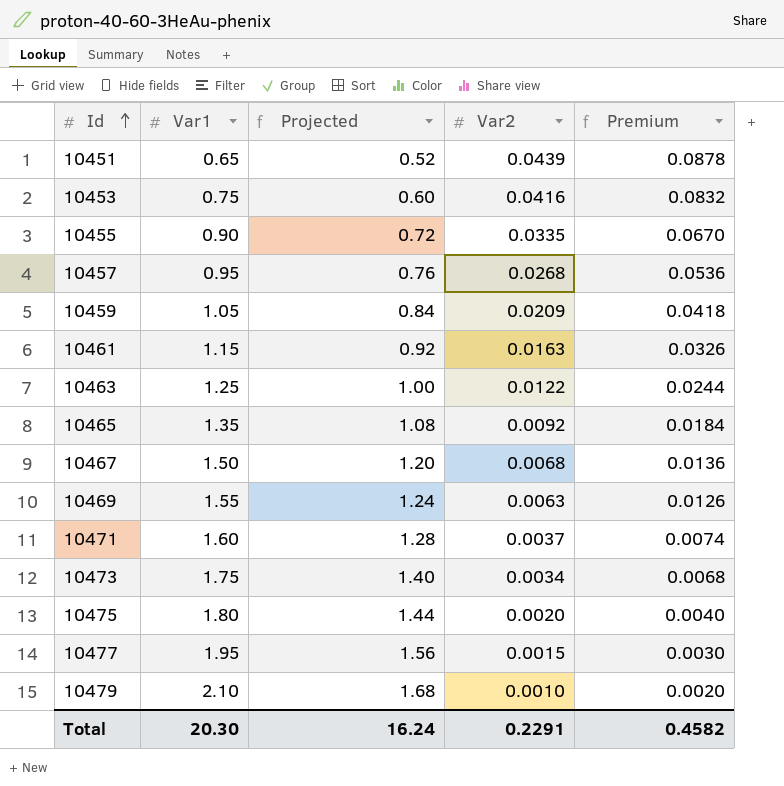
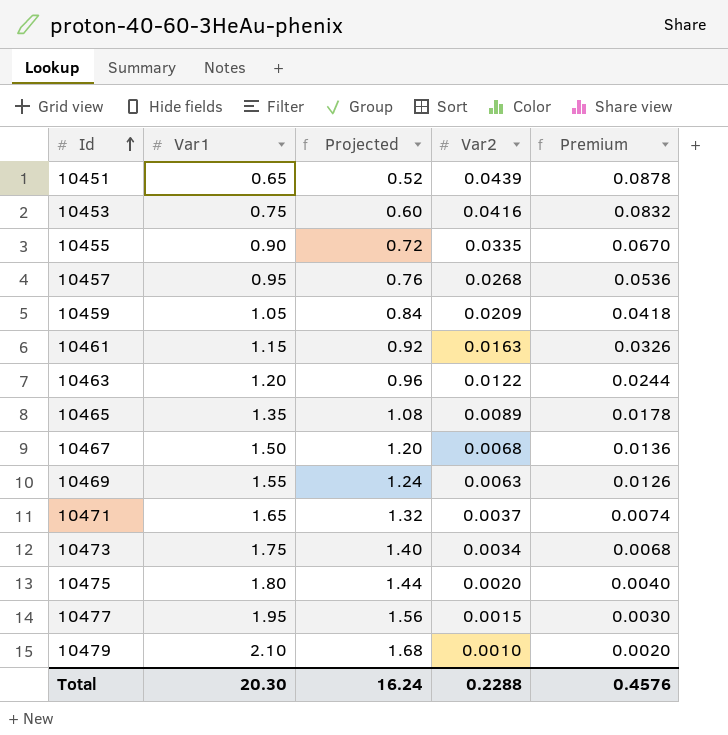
10463 | Var1: 1.25 -> 1.20
10463 | Projected: 1.00 -> 0.96
10465 | Var2: 0.0092 -> 0.0089
10465 | Premium: 0.0184 -> 0.0178
10471 | Var1: 1.60 -> 1.65
10471 | Projected: 1.28 -> 1.32
Total | Var2: 0.2291 -> 0.2288
Total | Premium: 0.4582 -> 0.4576

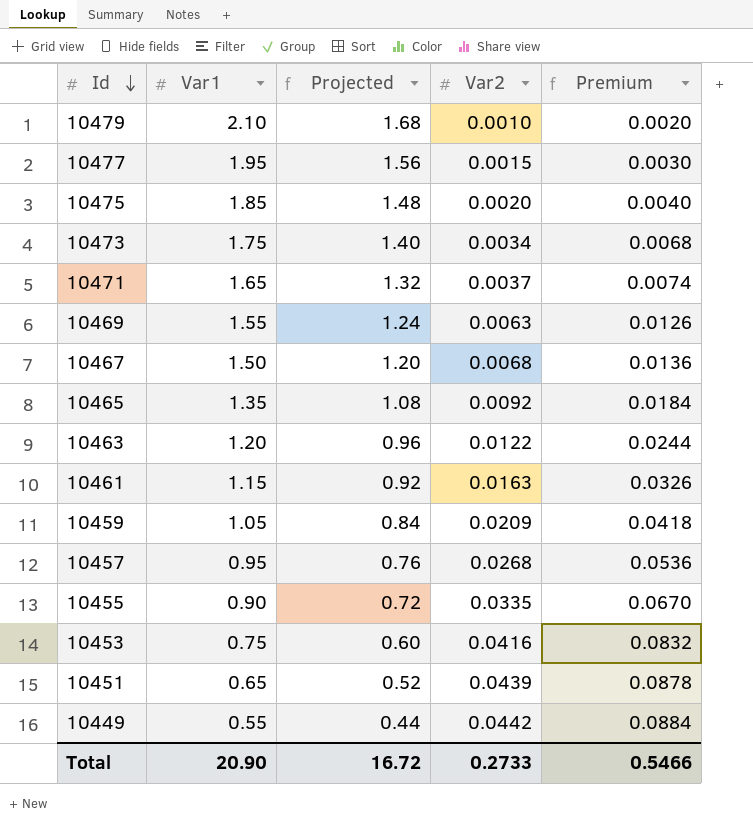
row order: Id ascending -> Id descending
10475 | Var1: 1.80 -> 1.85
10475 | Projected: 1.44 -> 1.48
10465 | Var2: 0.0089 -> 0.0092
10465 | Premium: 0.0178 -> 0.0184
row 10449: none -> 0.55 | 0.44 | 0.0442 | 0.0884
Total | Var1: 20.30 -> 20.90
Total | Projected: 16.24 -> 16.72
Total | Var2: 0.2288 -> 0.2733
Total | Premium: 0.4576 -> 0.5466

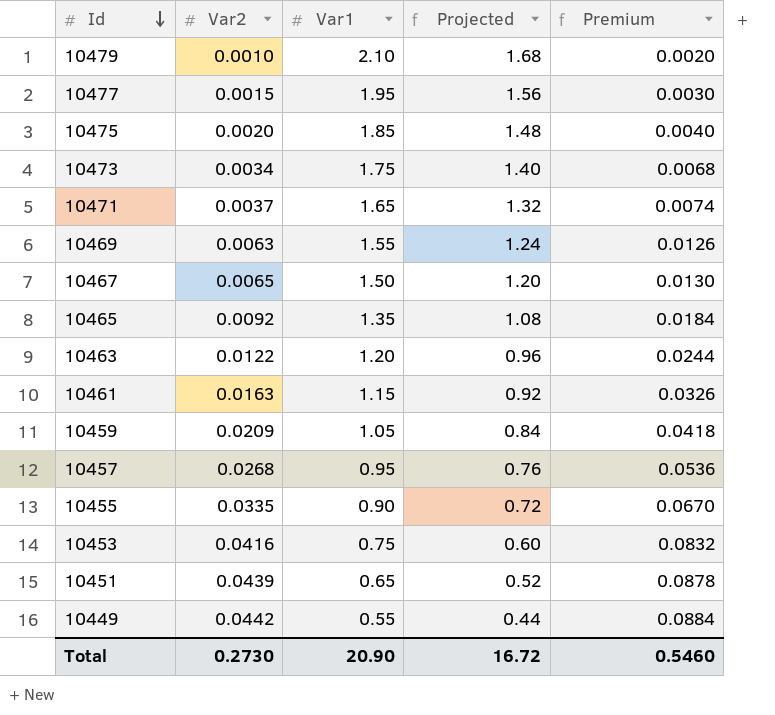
column Var2 | position: 4 -> 2
10467 | Var2: 0.0068 -> 0.0065
10467 | Premium: 0.0136 -> 0.0130
Total | Var2: 0.2733 -> 0.2730
Total | Premium: 0.5466 -> 0.5460

